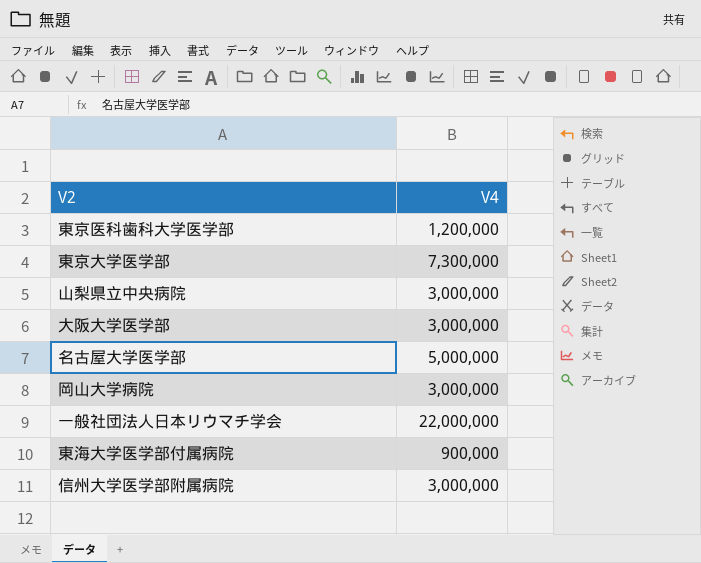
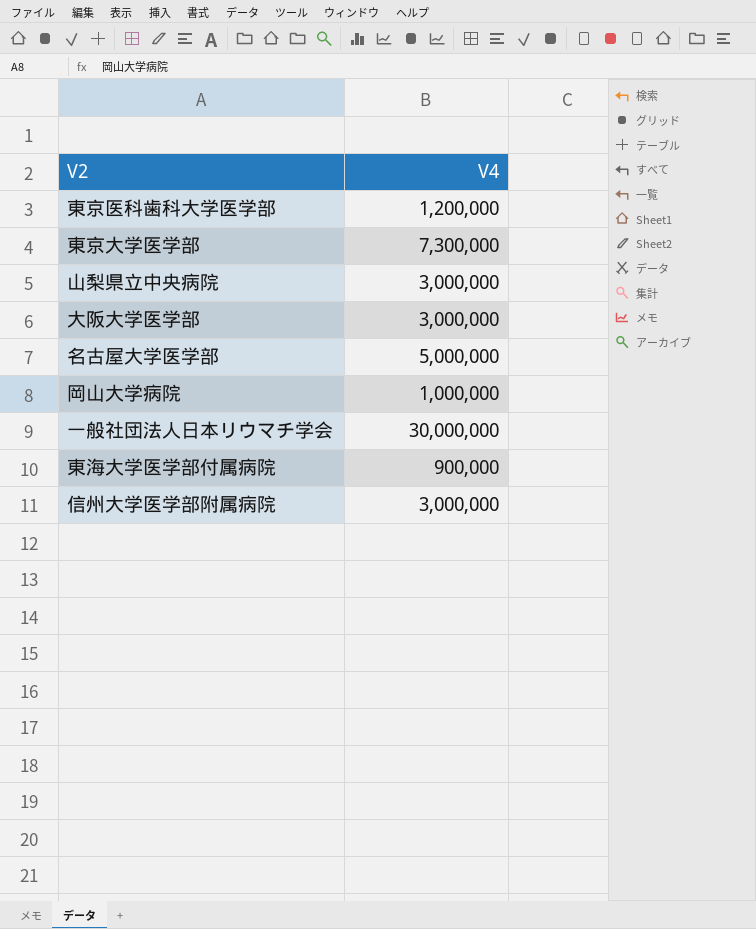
岡山大学病院 | V4: 3,000,000 -> 1,000,000
一般社団法人日本リウマチ学会 | V4: 22,000,000 -> 30,000,000

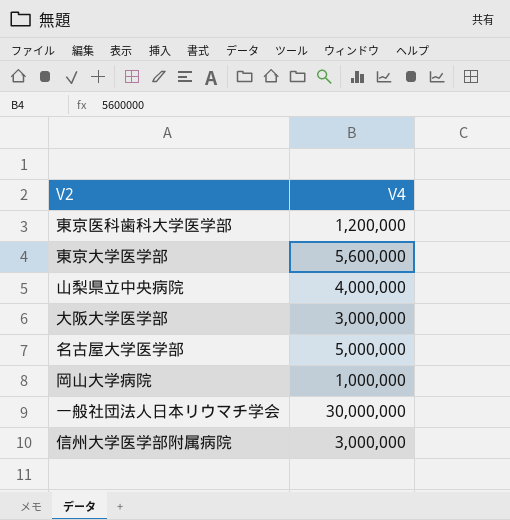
row 東海大学医学部付属病院: 900,000 -> none
東京大学医学部 | V4: 7,300,000 -> 5,600,000
山梨県立中央病院 | V4: 3,000,000 -> 4,000,000

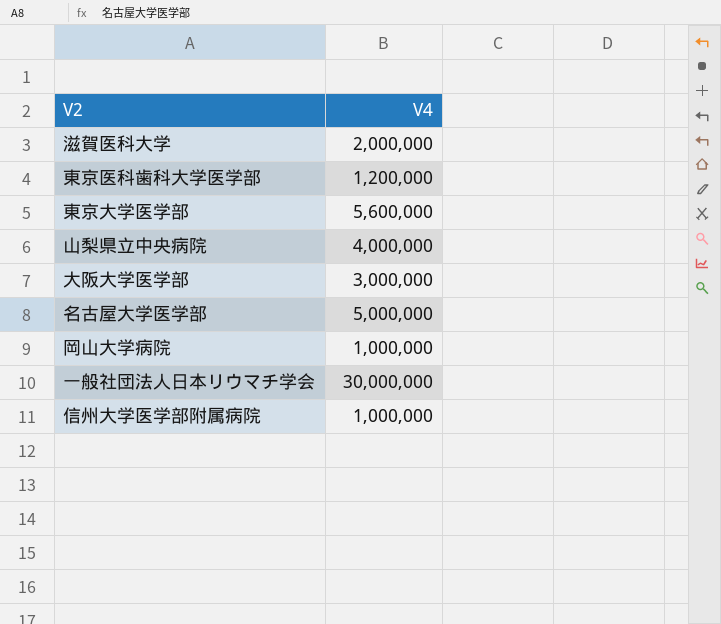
row 滋賀医科大学: none -> 2,000,000
信州大学医学部附属病院 | V4: 3,000,000 -> 1,000,000

